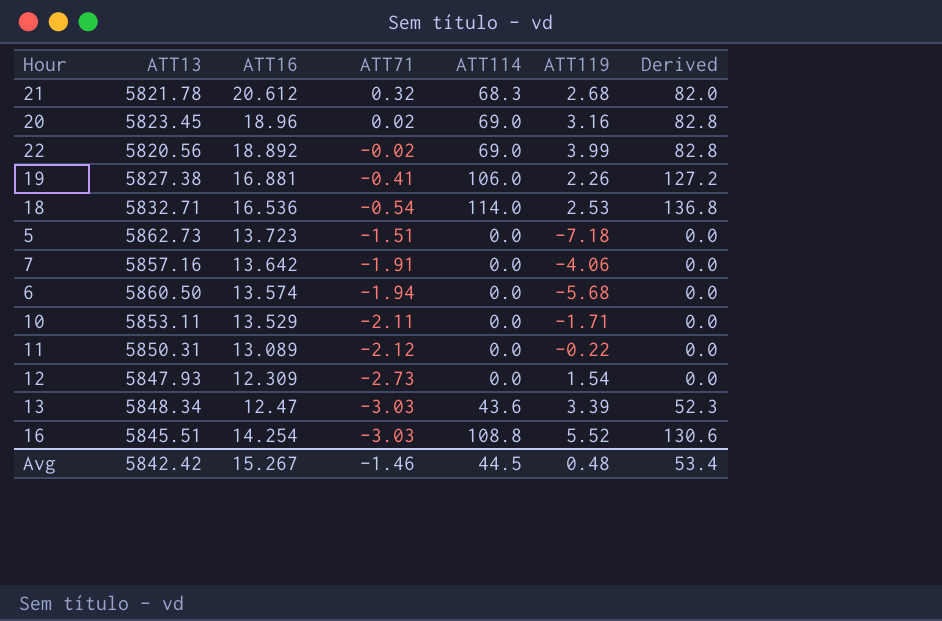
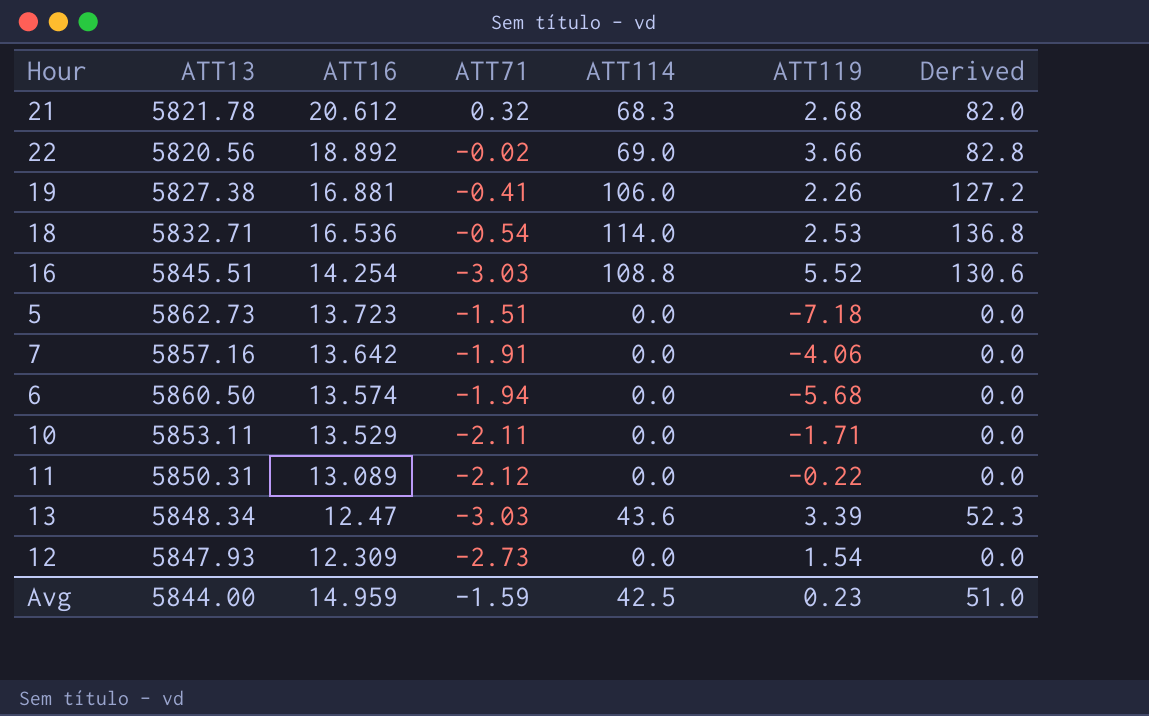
row order: ATT71 descending -> ATT16 descending
row 20: 5823.45 | 18.96 | 0.02 | 69.0 | 3.16 | 82.8 -> none
22 | ATT119: 3.99 -> 3.66
Avg | ATT13: 5842.42 -> 5844.00
Avg | ATT16: 15.267 -> 14.959
Avg | ATT71: -1.46 -> -1.59
Avg | ATT114: 44.5 -> 42.5
Avg | ATT119: 0.48 -> 0.23
Avg | Derived: 53.4 -> 51.0

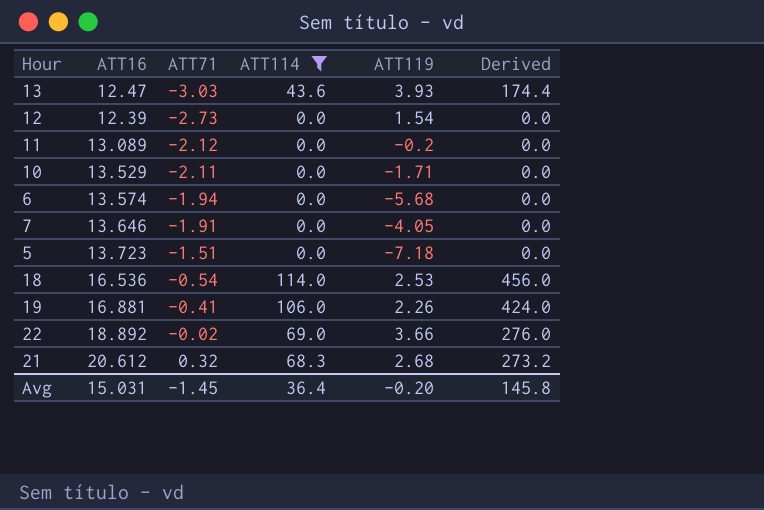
filter: none -> ATT114 != 108.8
row order: ATT16 descending -> ATT71 ascending
column ATT13 | position: 2 -> none
column Derived | formula: [ATT114] * 1.2 -> [ATT114] * 4
13 | ATT119: 3.39 -> 3.93
12 | ATT16: 12.309 -> 12.39
11 | ATT119: -0.22 -> -0.2
7 | ATT16: 13.642 -> 13.646
7 | ATT119: -4.06 -> -4.05
Avg | ATT16: 14.959 -> 15.031
Avg | ATT71: -1.59 -> -1.45
Avg | ATT114: 42.5 -> 36.4
Avg | ATT119: 0.23 -> -0.20
Avg | Derived: 51.0 -> 145.8

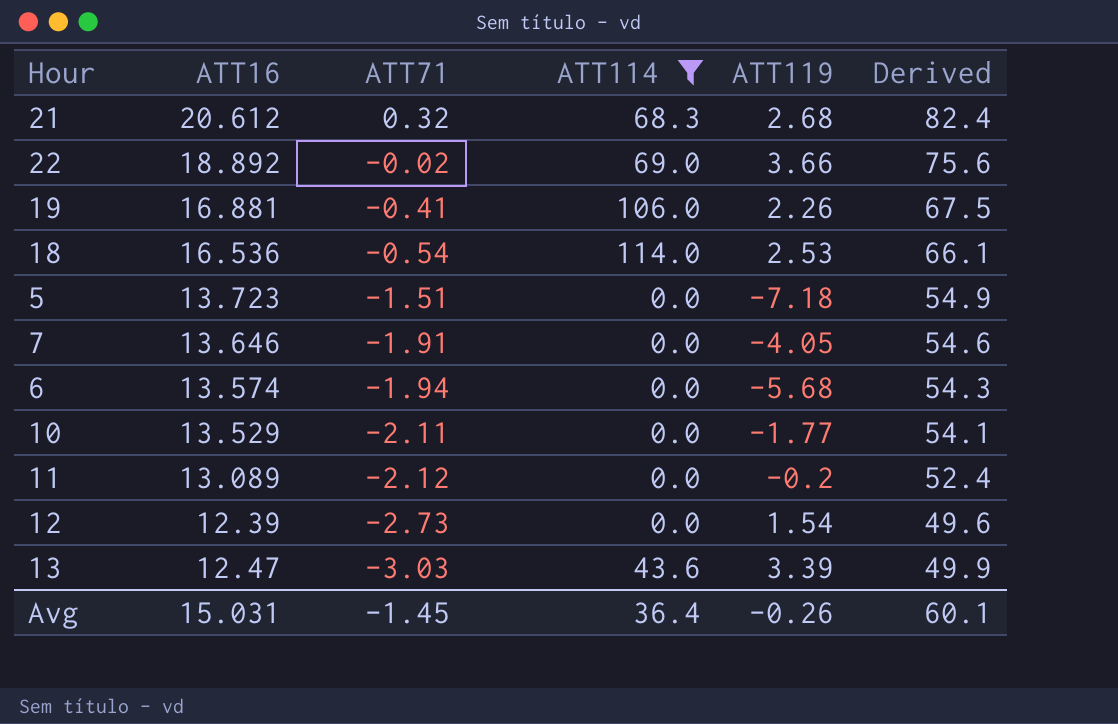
row order: ATT71 ascending -> ATT71 descending
column Derived | formula: [ATT114] * 4 -> [ATT16] * 4
10 | ATT119: -1.71 -> -1.77
13 | ATT119: 3.93 -> 3.39
Avg | ATT119: -0.20 -> -0.26
Avg | Derived: 145.8 -> 60.1

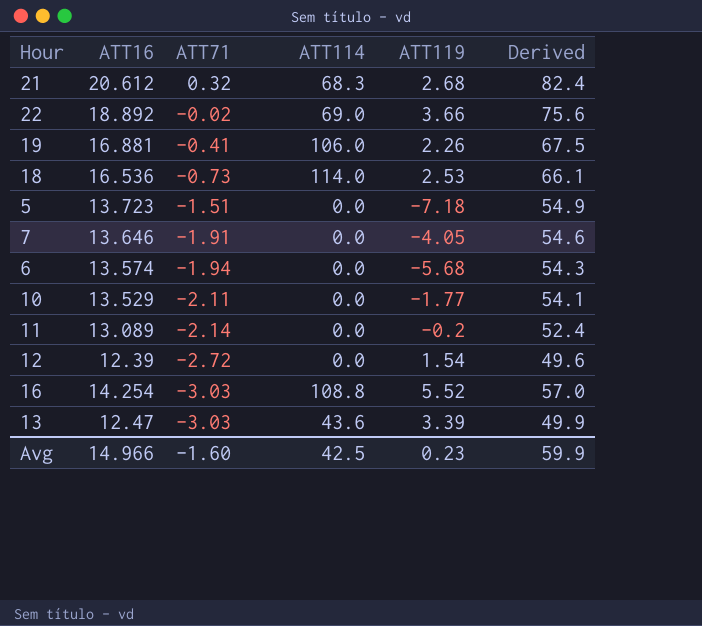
filter: ATT114 != 108.8 -> none
18 | ATT71: -0.54 -> -0.73
11 | ATT71: -2.12 -> -2.14
12 | ATT71: -2.73 -> -2.72
Avg | ATT16: 15.031 -> 14.966
Avg | ATT71: -1.45 -> -1.60
Avg | ATT114: 36.4 -> 42.5
Avg | ATT119: -0.26 -> 0.23
Avg | Derived: 60.1 -> 59.9

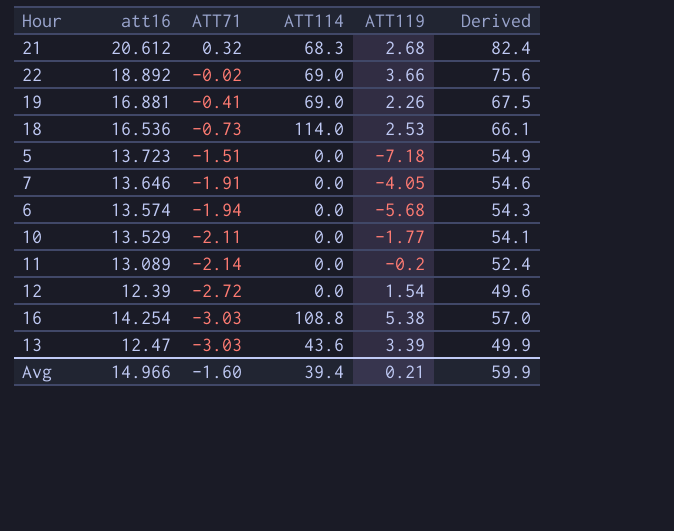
column name: ATT16 -> att16
19 | ATT114: 106.0 -> 69.0
16 | ATT119: 5.52 -> 5.38
Avg | ATT114: 42.5 -> 39.4
Avg | ATT119: 0.23 -> 0.21

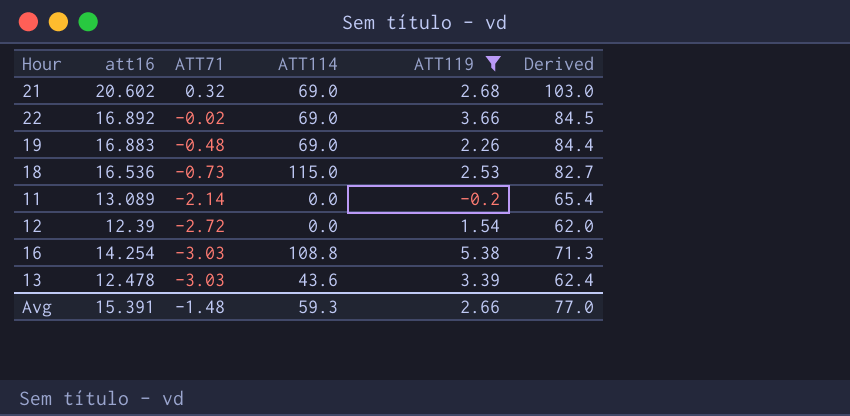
filter: none -> ATT119 >= -0.2
column Derived | formula: [att16] * 4 -> [att16] * 5
21 | att16: 20.612 -> 20.602
21 | ATT114: 68.3 -> 69.0
22 | att16: 18.892 -> 16.892
19 | att16: 16.881 -> 16.883
19 | ATT71: -0.41 -> -0.48
18 | ATT114: 114.0 -> 115.0
13 | att16: 12.47 -> 12.478
Avg | att16: 14.966 -> 15.391
Avg | ATT71: -1.60 -> -1.48
Avg | ATT114: 39.4 -> 59.3
Avg | ATT119: 0.21 -> 2.66
Avg | Derived: 59.9 -> 77.0

